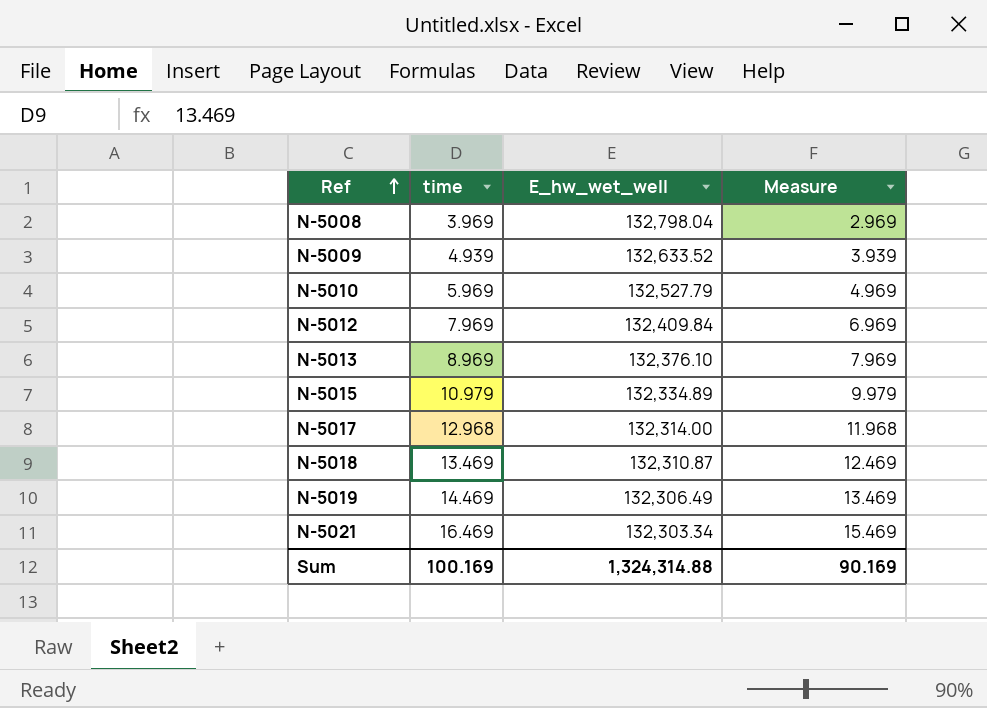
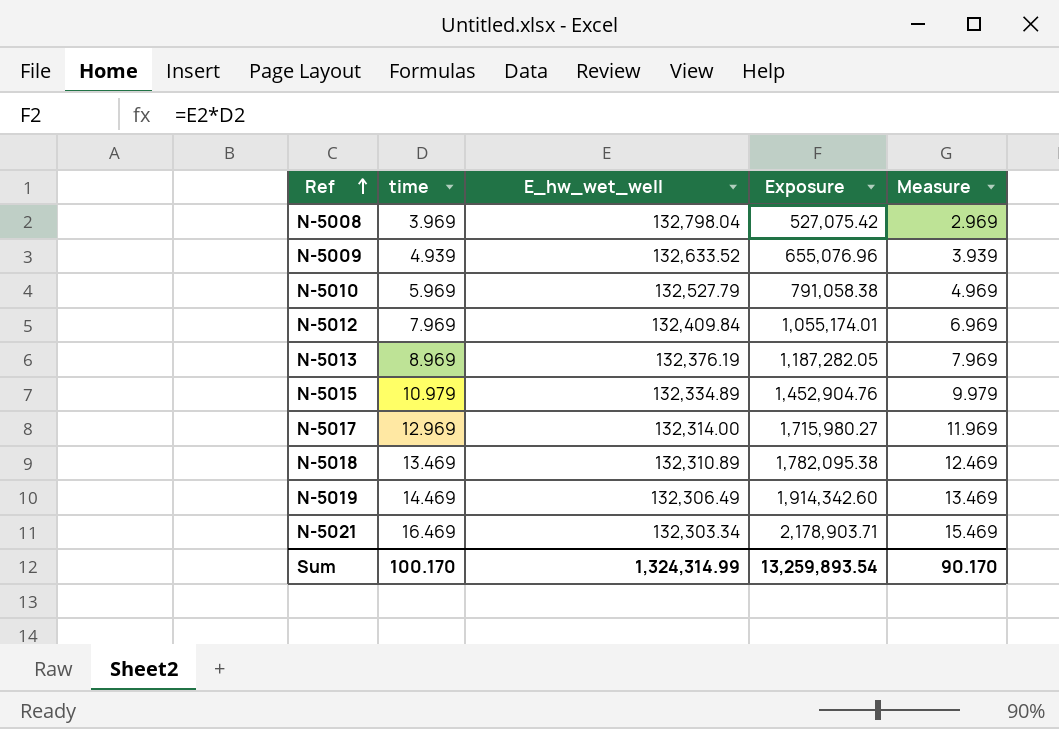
column Exposure | formula: none -> [time] * [E_hw_wet_well]
N-5013 | E_hw_wet_well: 132,376.10 -> 132,376.19
N-5017 | time: 12.968 -> 12.969
N-5017 | Measure: 11.968 -> 11.969
N-5018 | E_hw_wet_well: 132,310.87 -> 132,310.89
Sum | time: 100.169 -> 100.170
Sum | E_hw_wet_well: 1,324,314.88 -> 1,324,314.99
Sum | Measure: 90.169 -> 90.170

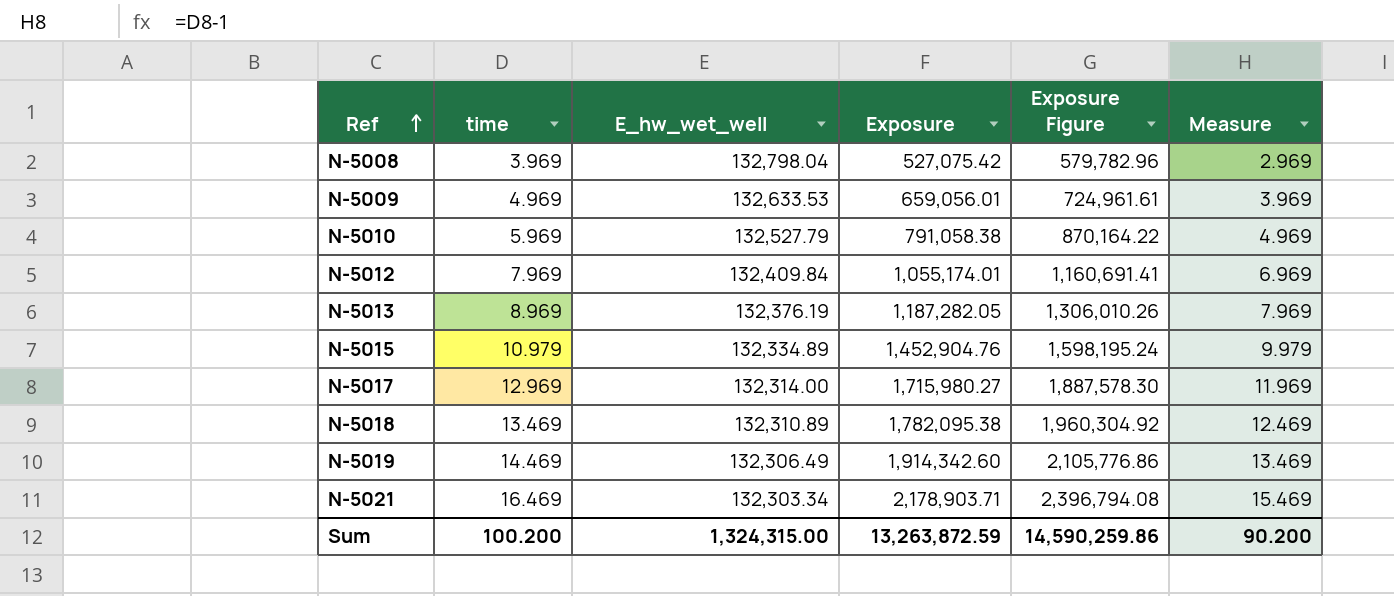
column Exposure Figure | formula: none -> [Exposure] * 1.1
N-5009 | time: 4.939 -> 4.969
N-5009 | E_hw_wet_well: 132,633.52 -> 132,633.53
N-5009 | Exposure: 655,076.96 -> 659,056.01
N-5009 | Measure: 3.939 -> 3.969
Sum | time: 100.170 -> 100.200
Sum | E_hw_wet_well: 1,324,314.99 -> 1,324,315.00
Sum | Exposure: 13,259,893.54 -> 13,263,872.59
Sum | Measure: 90.170 -> 90.200

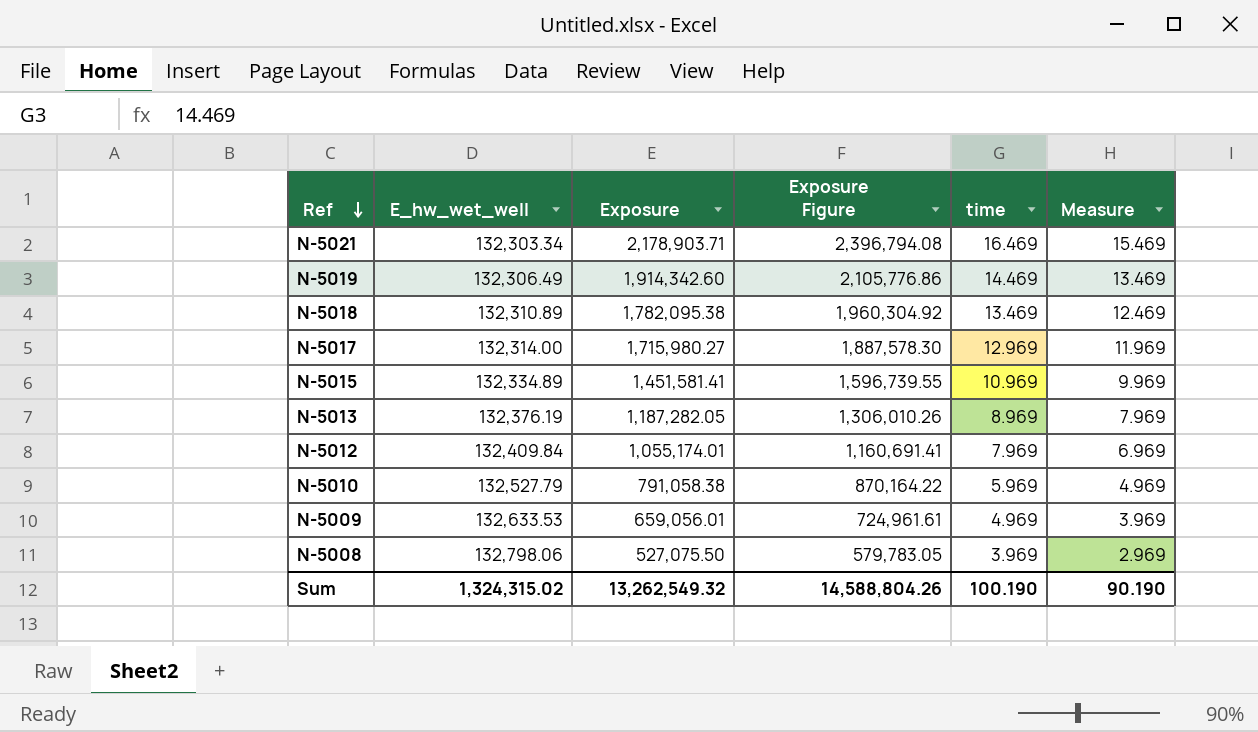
row order: Ref ascending -> Ref descending
column time | position: 2 -> 5
N-5015 | Exposure: 1,452,904.76 -> 1,451,581.41
N-5015 | Exposure Figure: 1,598,195.24 -> 1,596,739.55
N-5015 | time: 10.979 -> 10.969
N-5015 | Measure: 9.979 -> 9.969
N-5008 | E_hw_wet_well: 132,798.04 -> 132,798.06
N-5008 | Exposure: 527,075.42 -> 527,075.50
N-5008 | Exposure Figure: 579,782.96 -> 579,783.05
Sum | E_hw_wet_well: 1,324,315.00 -> 1,324,315.02
Sum | Exposure: 13,263,872.59 -> 13,262,549.32
Sum | Exposure Figure: 14,590,259.86 -> 14,588,804.26
Sum | time: 100.200 -> 100.190
Sum | Measure: 90.200 -> 90.190

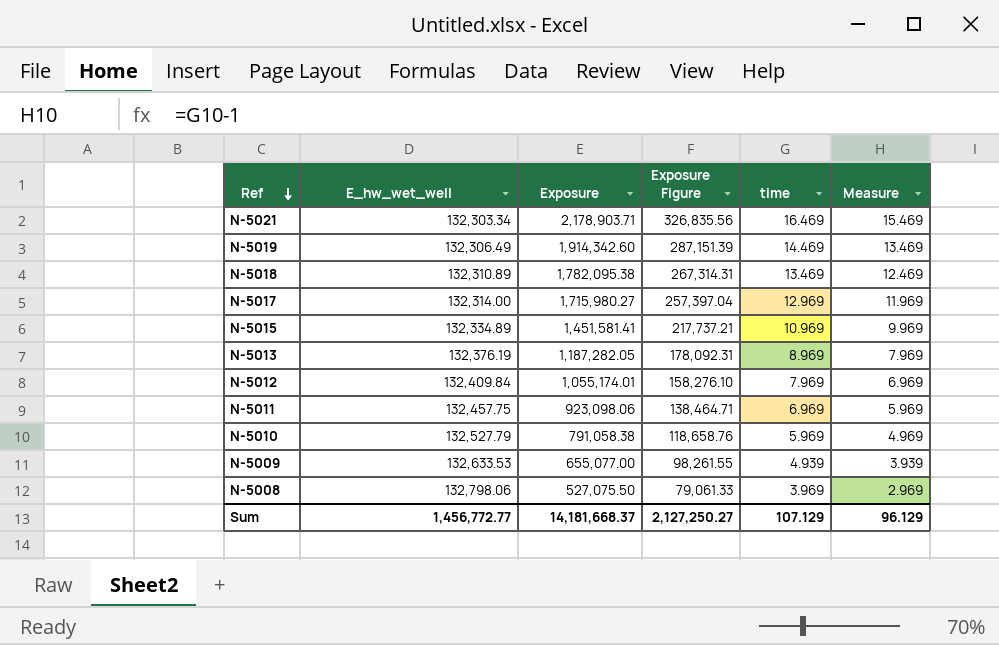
column Exposure Figure | formula: [Exposure] * 1.1 -> [Exposure] * 0.15
row N-5011: none -> 132,457.75 | 923,098.06 | 138,464.71 | 6.969 | 5.969
N-5009 | Exposure: 659,056.01 -> 655,077.00
N-5009 | time: 4.969 -> 4.939
N-5009 | Measure: 3.969 -> 3.939
Sum | E_hw_wet_well: 1,324,315.02 -> 1,456,772.77
Sum | Exposure: 13,262,549.32 -> 14,181,668.37
Sum | Exposure Figure: 14,588,804.26 -> 2,127,250.27
Sum | time: 100.190 -> 107.129
Sum | Measure: 90.190 -> 96.129

